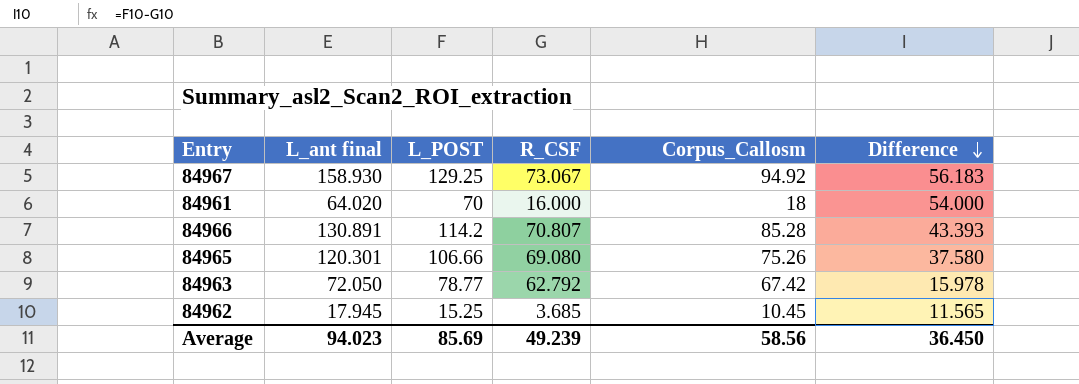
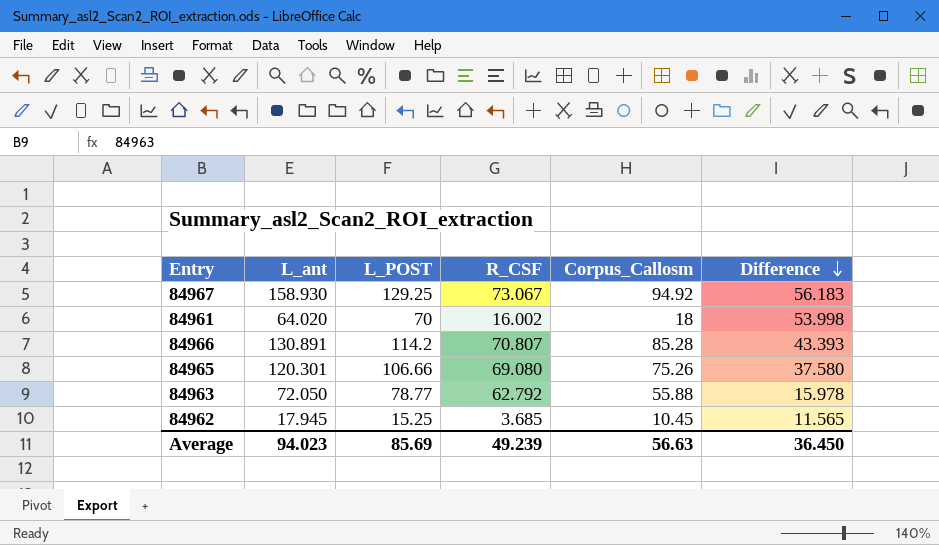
column name: L_ant final -> L_ant
84961 | R_CSF: 16.000 -> 16.002
84961 | Difference: 54.000 -> 53.998
84963 | Corpus_Callosm: 67.42 -> 55.88
Average | Corpus_Callosm: 58.56 -> 56.63

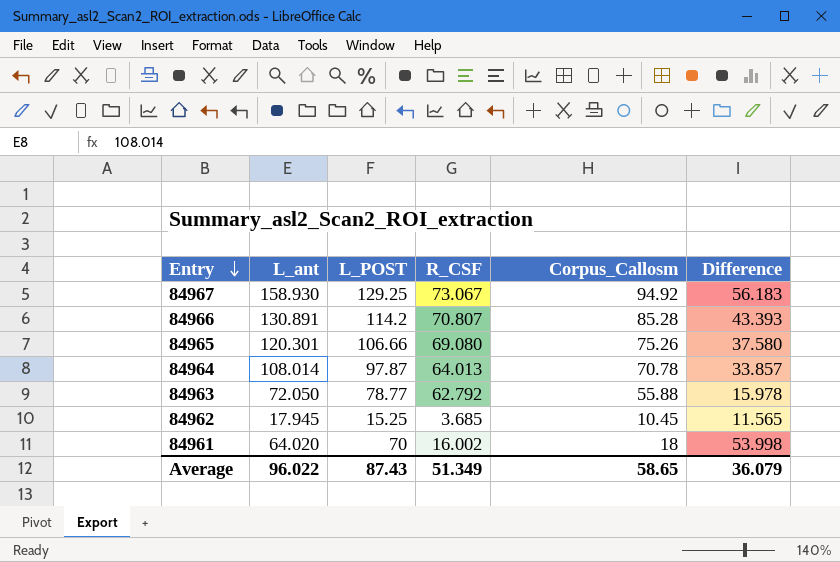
row order: Difference descending -> Entry descending
row 84964: none -> 108.014 | 97.87 | 64.013 | 70.78 | 33.857
Average | L_ant: 94.023 -> 96.022
Average | L_POST: 85.69 -> 87.43
Average | R_CSF: 49.239 -> 51.349
Average | Corpus_Callosm: 56.63 -> 58.65
Average | Difference: 36.450 -> 36.079

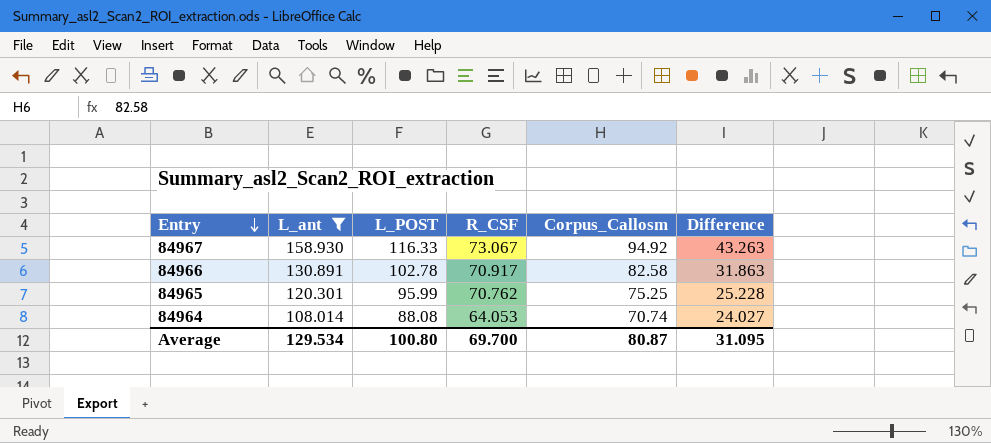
filter: none -> L_ant >= 108.014
84967 | L_POST: 129.25 -> 116.33
84967 | Difference: 56.183 -> 43.263
84966 | L_POST: 114.2 -> 102.78
84966 | R_CSF: 70.807 -> 70.917
84966 | Corpus_Callosm: 85.28 -> 82.58
84966 | Difference: 43.393 -> 31.863
84965 | L_POST: 106.66 -> 95.99
84965 | R_CSF: 69.080 -> 70.762
84965 | Corpus_Callosm: 75.26 -> 75.25
84965 | Difference: 37.580 -> 25.228
84964 | L_POST: 97.87 -> 88.08
84964 | R_CSF: 64.013 -> 64.053
84964 | Corpus_Callosm: 70.78 -> 70.74
84964 | Difference: 33.857 -> 24.027
Average | L_ant: 96.022 -> 129.534
Average | L_POST: 87.43 -> 100.80
Average | R_CSF: 51.349 -> 69.700
Average | Corpus_Callosm: 58.65 -> 80.87
Average | Difference: 36.079 -> 31.095

